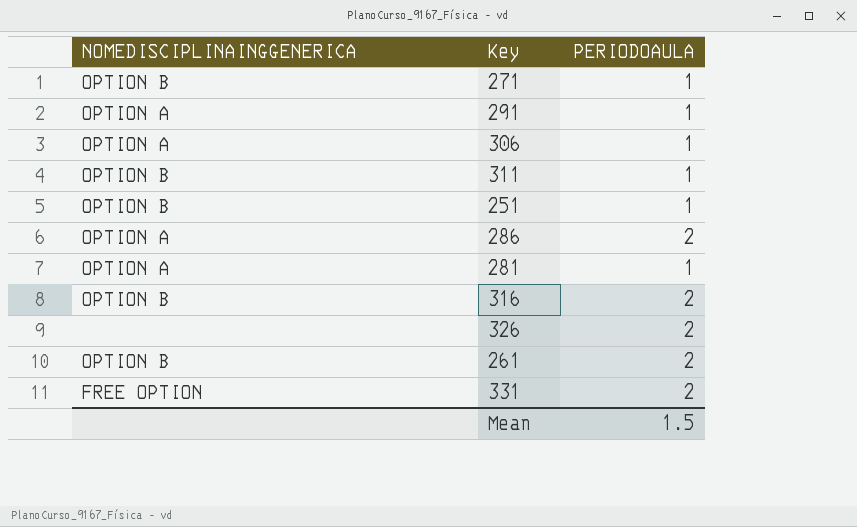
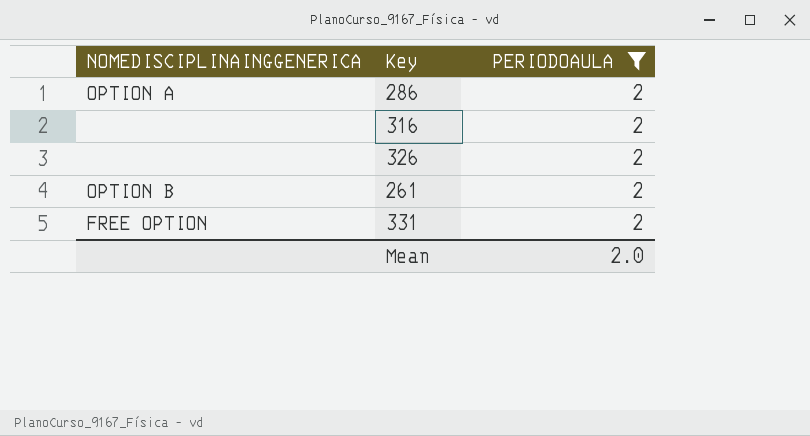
filter: none -> PERIODOAULA = 2
316 | NOMEDISCIPLINAINGGENERICA: OPTION B -> none
Mean | PERIODOAULA: 1.5 -> 2.0

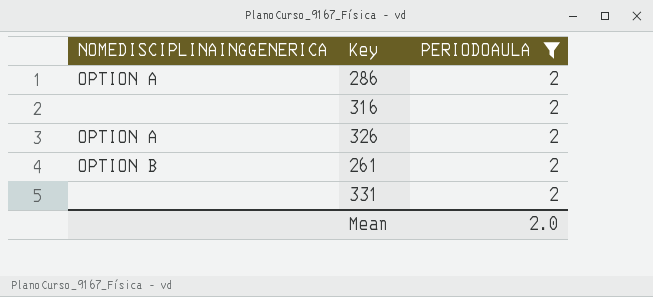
326 | NOMEDISCIPLINAINGGENERICA: none -> OPTION A
331 | NOMEDISCIPLINAINGGENERICA: FREE OPTION -> none

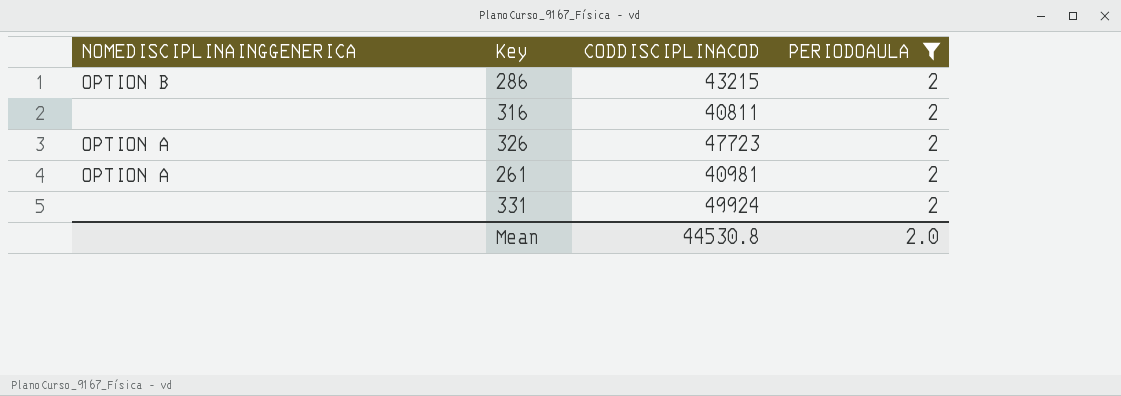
column CODDISCIPLINACOD | position: none -> 3
286 | NOMEDISCIPLINAINGGENERICA: OPTION A -> OPTION B
261 | NOMEDISCIPLINAINGGENERICA: OPTION B -> OPTION A

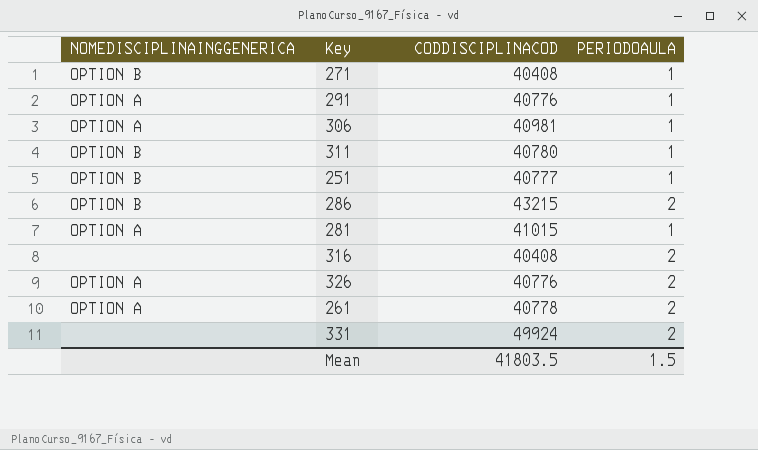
filter: PERIODOAULA = 2 -> none
316 | CODDISCIPLINACOD: 40811 -> 40408
326 | CODDISCIPLINACOD: 47723 -> 40776
261 | CODDISCIPLINACOD: 40981 -> 40778
Mean | CODDISCIPLINACOD: 44530.8 -> 41803.5
Mean | PERIODOAULA: 2.0 -> 1.5

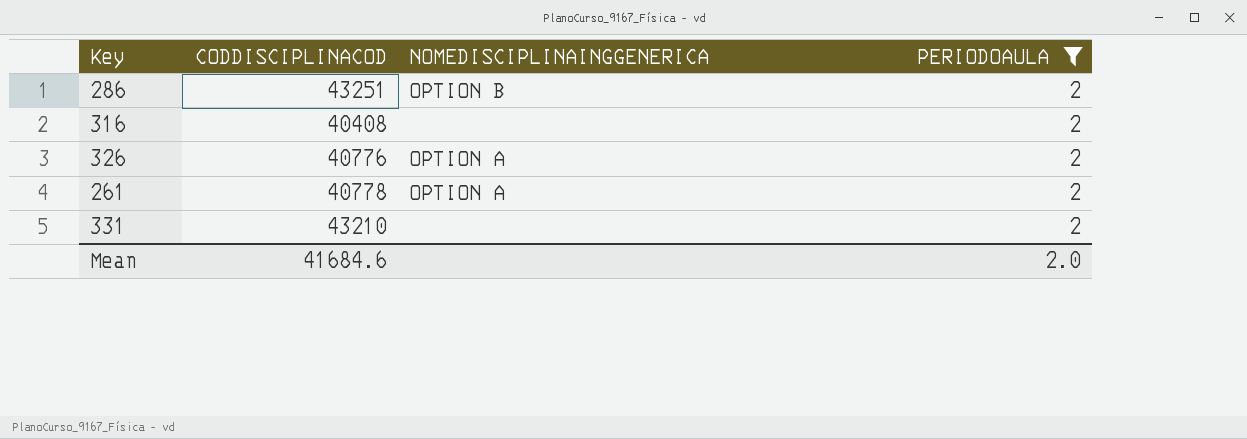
filter: none -> PERIODOAULA = 2
column NOMEDISCIPLINAINGGENERICA | position: 1 -> 3
286 | CODDISCIPLINACOD: 43215 -> 43251
331 | CODDISCIPLINACOD: 49924 -> 43210
Mean | CODDISCIPLINACOD: 41803.5 -> 41684.6
Mean | PERIODOAULA: 1.5 -> 2.0

